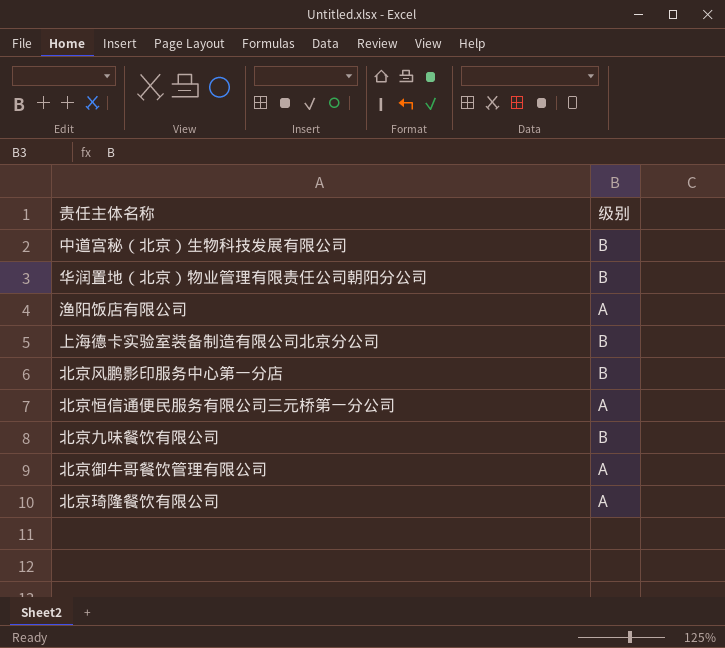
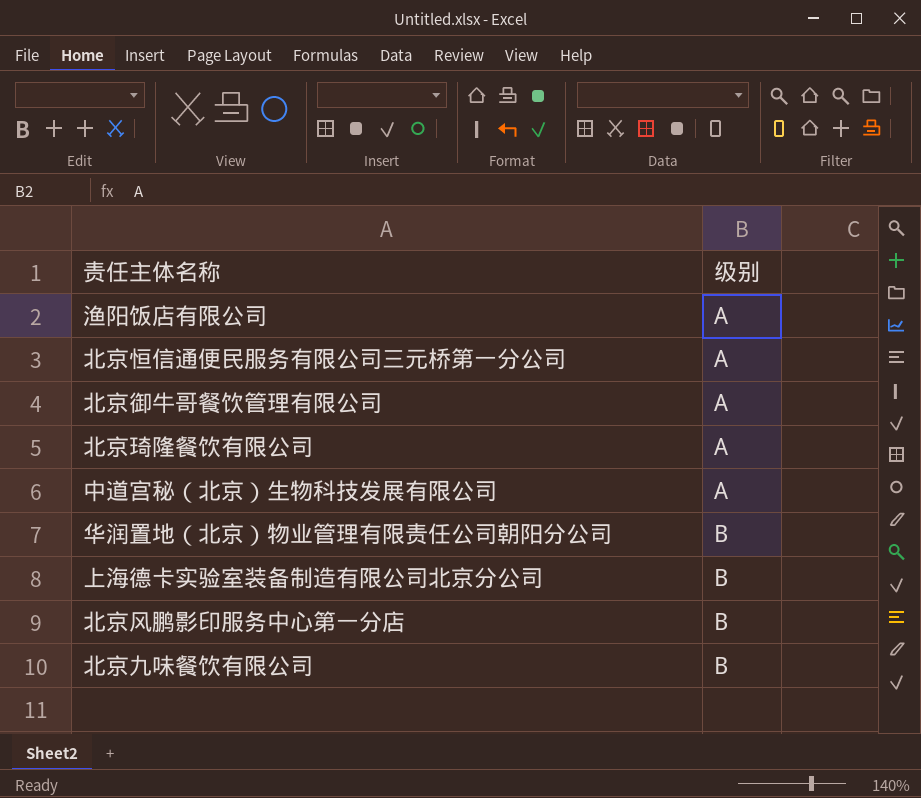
row order: none -> 级别 ascending
中道宫秘（北京）生物科技发展有限公司 | 级别: B -> A

